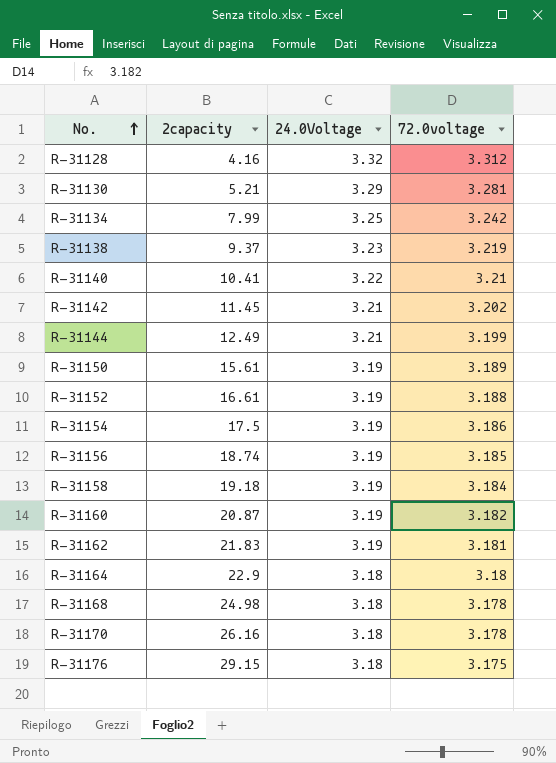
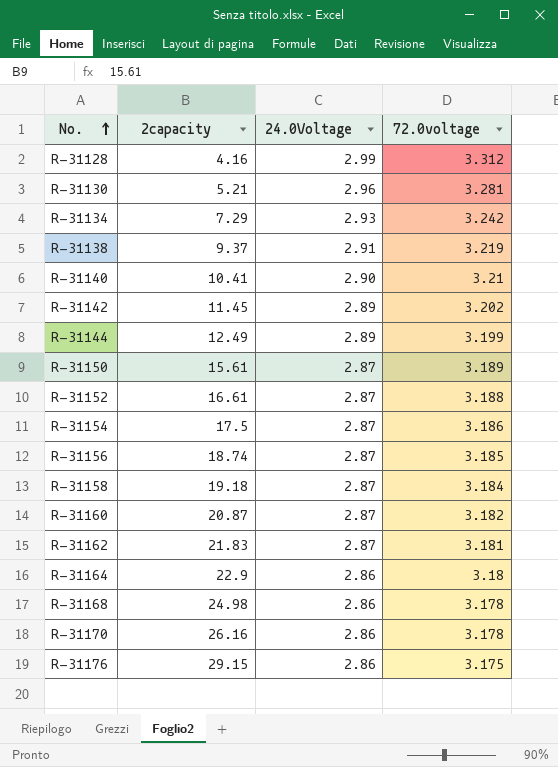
R-31128 | 24.0Voltage: 3.32 -> 2.99
R-31130 | 24.0Voltage: 3.29 -> 2.96
R-31134 | 2capacity: 7.99 -> 7.29
R-31134 | 24.0Voltage: 3.25 -> 2.93
R-31138 | 24.0Voltage: 3.23 -> 2.91
R-31140 | 24.0Voltage: 3.22 -> 2.90
R-31142 | 24.0Voltage: 3.21 -> 2.89
R-31144 | 24.0Voltage: 3.21 -> 2.89
R-31150 | 24.0Voltage: 3.19 -> 2.87
R-31152 | 24.0Voltage: 3.19 -> 2.87
R-31154 | 24.0Voltage: 3.19 -> 2.87
R-31156 | 24.0Voltage: 3.19 -> 2.87
R-31158 | 24.0Voltage: 3.19 -> 2.87
R-31160 | 24.0Voltage: 3.19 -> 2.87
R-31162 | 24.0Voltage: 3.19 -> 2.87
R-31164 | 24.0Voltage: 3.18 -> 2.86
R-31168 | 24.0Voltage: 3.18 -> 2.86
R-31170 | 24.0Voltage: 3.18 -> 2.86
R-31176 | 24.0Voltage: 3.18 -> 2.86

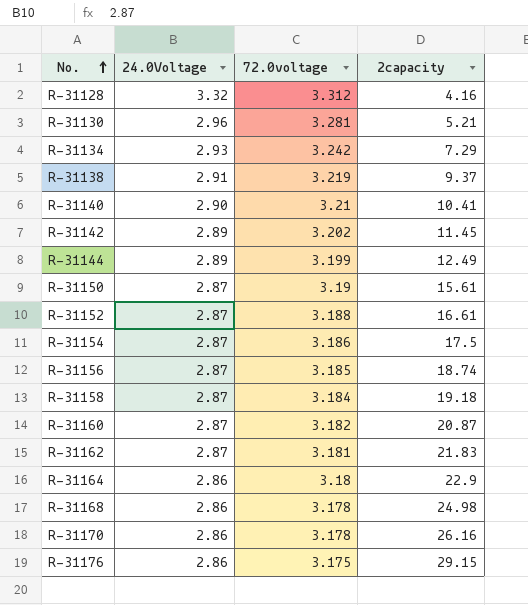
column 2capacity | position: 2 -> 4
R-31128 | 24.0Voltage: 2.99 -> 3.32
R-31150 | 72.0voltage: 3.189 -> 3.19

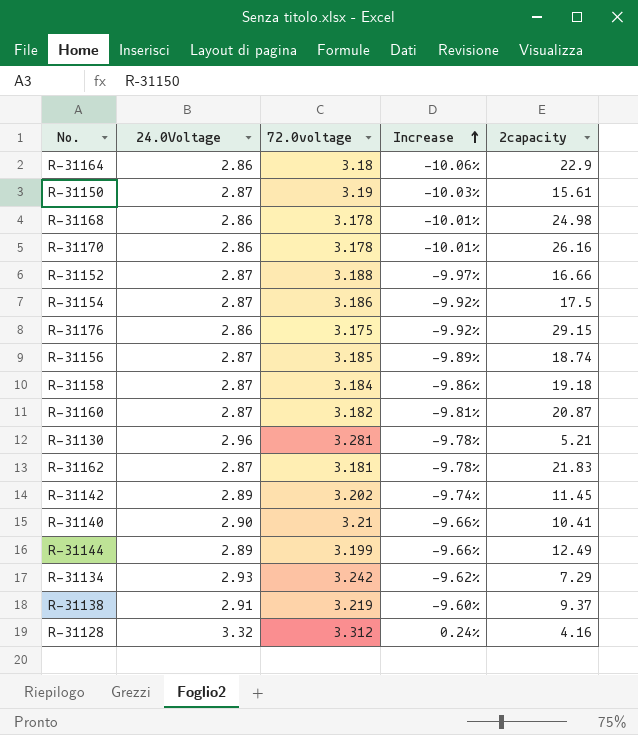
row order: No. ascending -> Increase ascending
column Increase | formula: none -> ([24.0Voltage] - [72.0voltage]) / [72.0voltage]
R-31152 | 2capacity: 16.61 -> 16.66

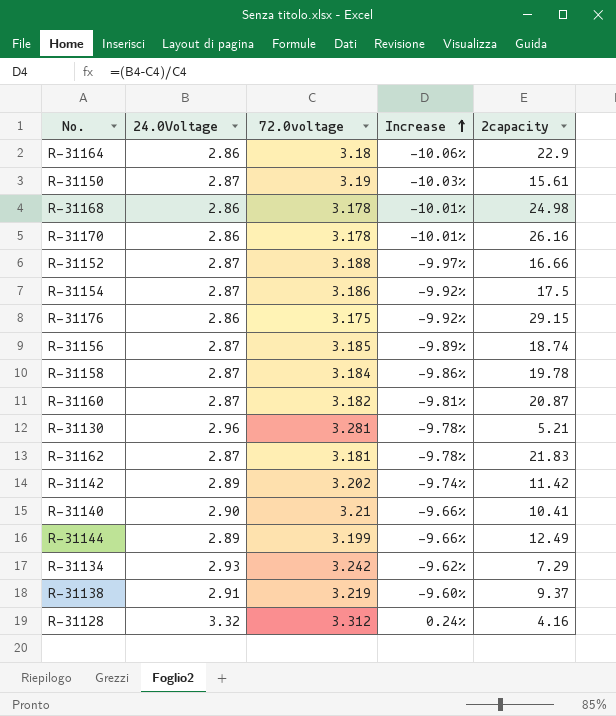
R-31158 | 2capacity: 19.18 -> 19.78
R-31142 | 2capacity: 11.45 -> 11.42

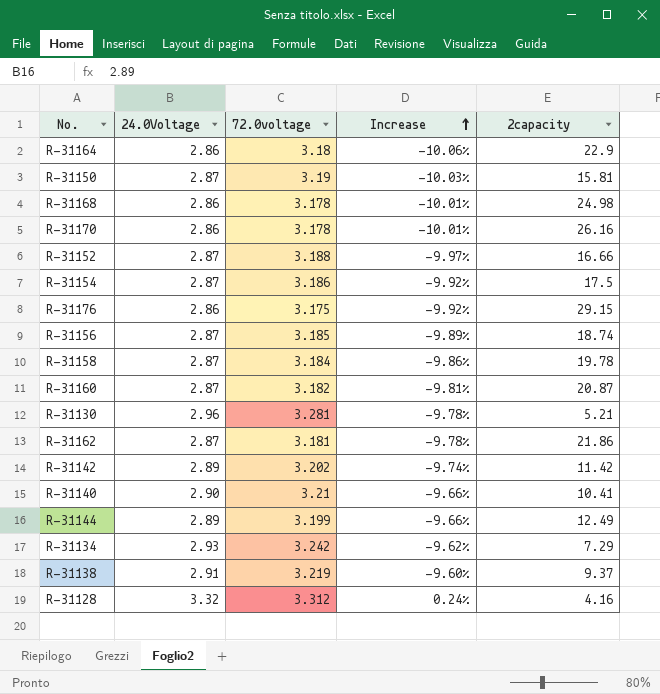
R-31150 | 2capacity: 15.61 -> 15.81
R-31162 | 2capacity: 21.83 -> 21.86

